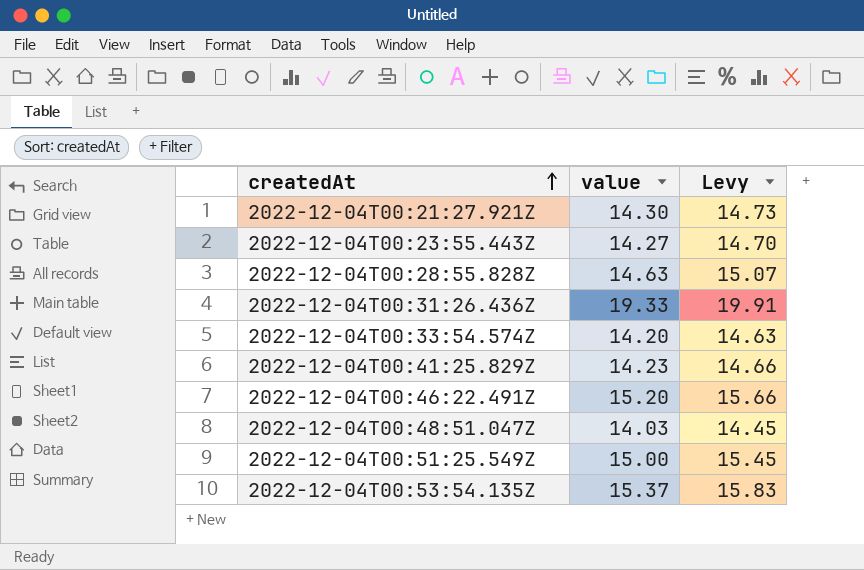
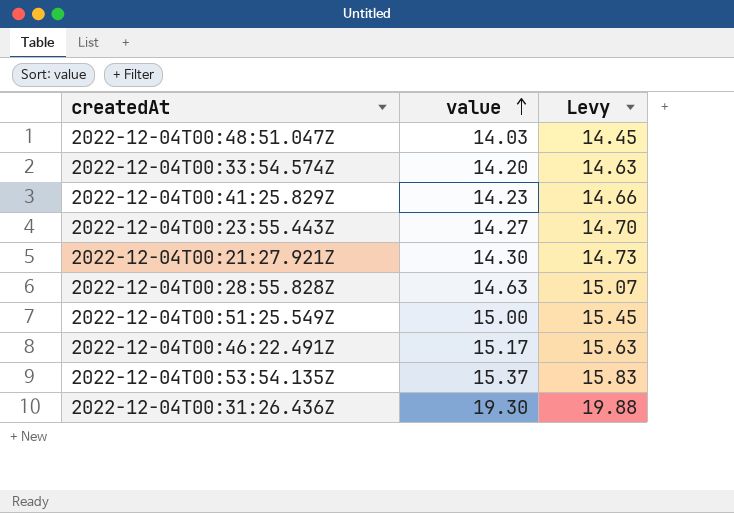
row order: createdAt ascending -> value ascending
2022-12-04T00:46:22.491Z | value: 15.20 -> 15.17
2022-12-04T00:46:22.491Z | Levy: 15.66 -> 15.63
2022-12-04T00:31:26.436Z | value: 19.33 -> 19.30
2022-12-04T00:31:26.436Z | Levy: 19.91 -> 19.88

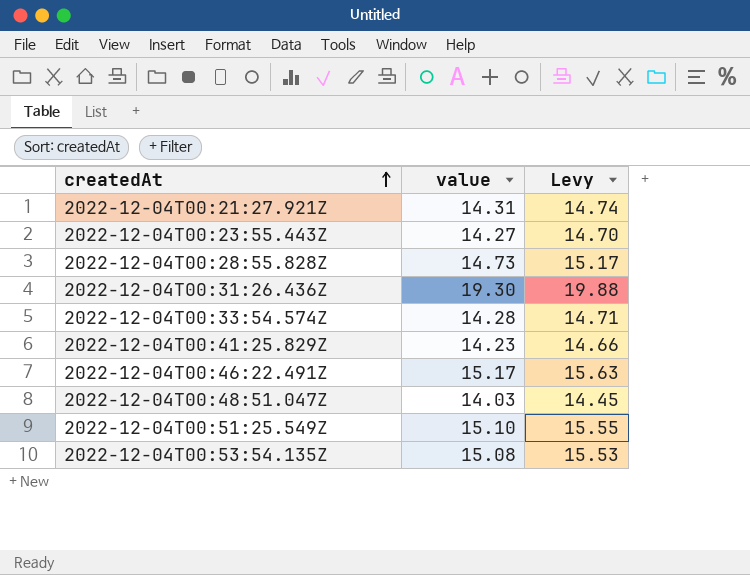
row order: value ascending -> createdAt ascending
2022-12-04T00:21:27.921Z | value: 14.30 -> 14.31
2022-12-04T00:21:27.921Z | Levy: 14.73 -> 14.74
2022-12-04T00:28:55.828Z | value: 14.63 -> 14.73
2022-12-04T00:28:55.828Z | Levy: 15.07 -> 15.17
2022-12-04T00:33:54.574Z | value: 14.20 -> 14.28
2022-12-04T00:33:54.574Z | Levy: 14.63 -> 14.71
2022-12-04T00:51:25.549Z | value: 15.00 -> 15.10
2022-12-04T00:51:25.549Z | Levy: 15.45 -> 15.55
2022-12-04T00:53:54.135Z | value: 15.37 -> 15.08
2022-12-04T00:53:54.135Z | Levy: 15.83 -> 15.53

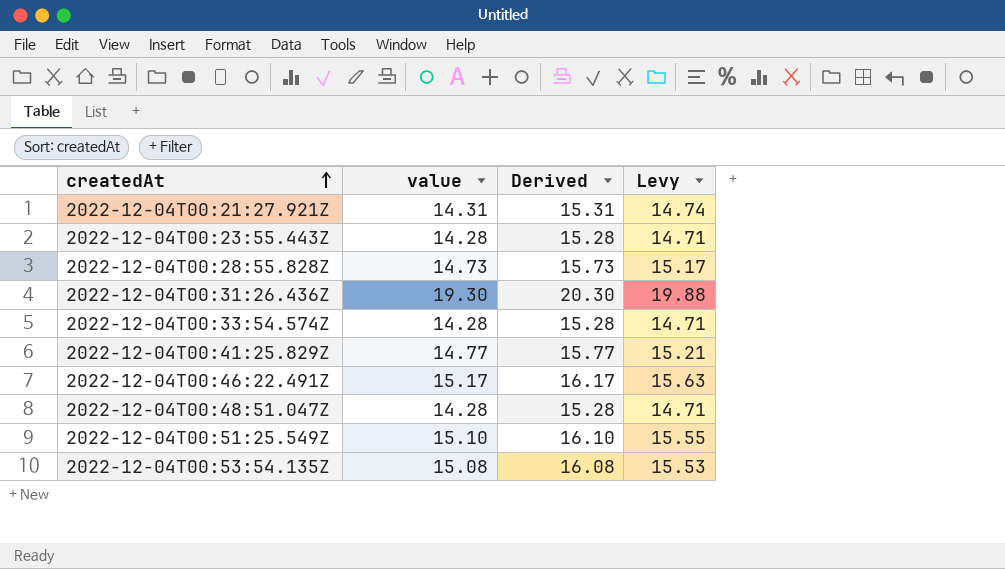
column Derived | formula: none -> [value] + 1
2022-12-04T00:23:55.443Z | value: 14.27 -> 14.28
2022-12-04T00:23:55.443Z | Levy: 14.70 -> 14.71
2022-12-04T00:41:25.829Z | value: 14.23 -> 14.77
2022-12-04T00:41:25.829Z | Levy: 14.66 -> 15.21
2022-12-04T00:48:51.047Z | value: 14.03 -> 14.28
2022-12-04T00:48:51.047Z | Levy: 14.45 -> 14.71

